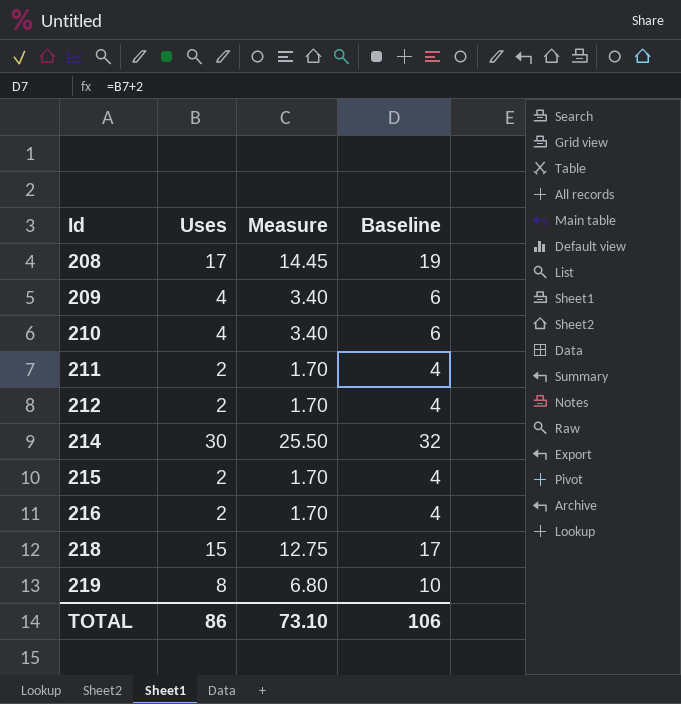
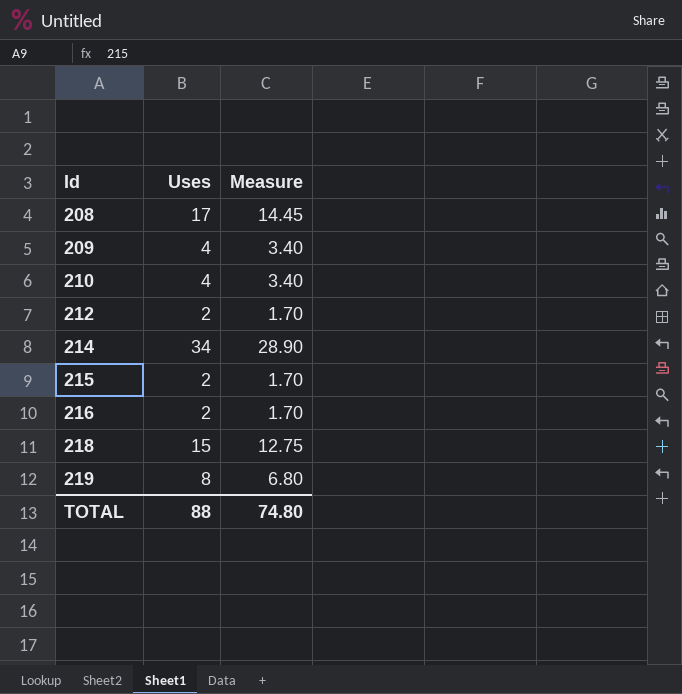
column Baseline | formula: [Uses] + 2 -> none
row 211: 2 | 1.70 | 4 -> none
214 | Uses: 30 -> 34
214 | Measure: 25.50 -> 28.90
TOTAL | Uses: 86 -> 88
TOTAL | Measure: 73.10 -> 74.80

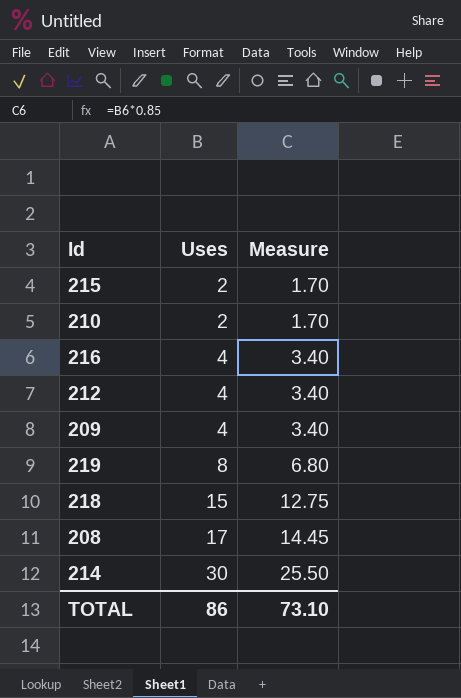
row order: Id ascending -> Uses ascending
210 | Uses: 4 -> 2
210 | Measure: 3.40 -> 1.70
216 | Uses: 2 -> 4
216 | Measure: 1.70 -> 3.40
212 | Uses: 2 -> 4
212 | Measure: 1.70 -> 3.40
214 | Uses: 34 -> 30
214 | Measure: 28.90 -> 25.50
TOTAL | Uses: 88 -> 86
TOTAL | Measure: 74.80 -> 73.10

